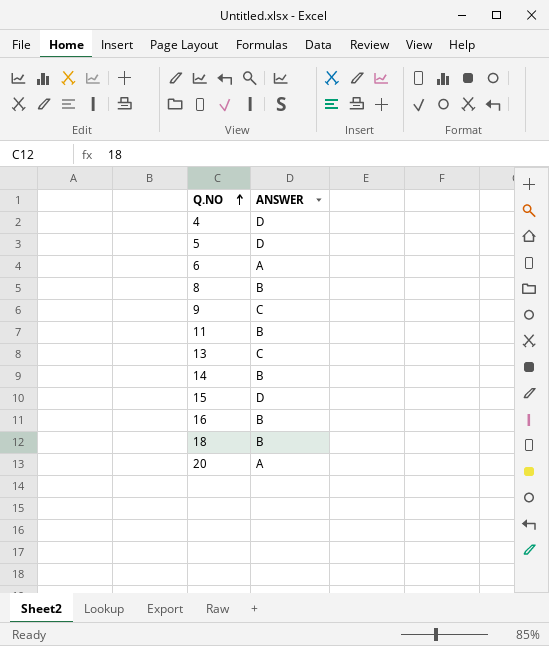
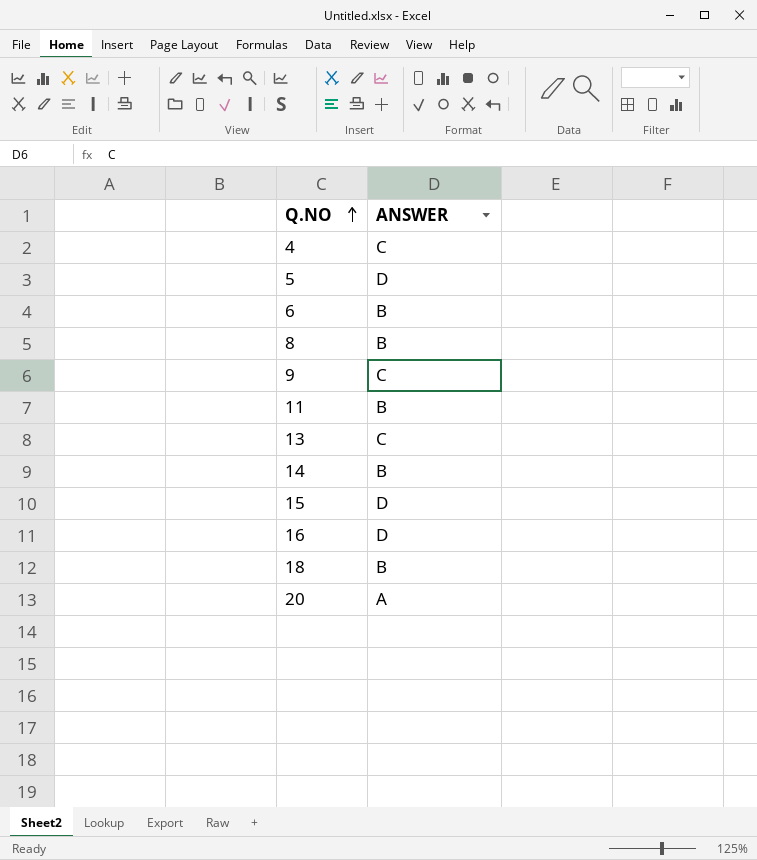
4 | ANSWER: D -> C
6 | ANSWER: A -> B
16 | ANSWER: B -> D

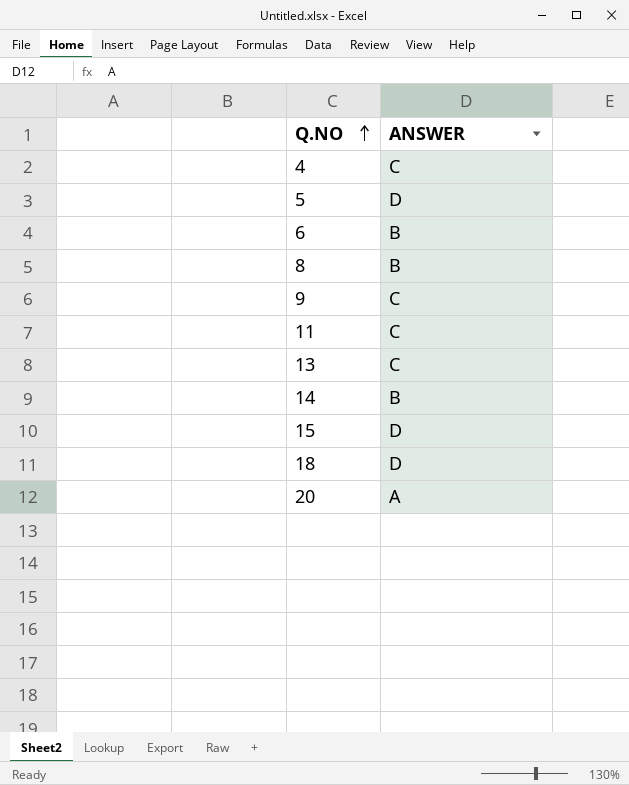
row 16: D -> none
11 | ANSWER: B -> C
18 | ANSWER: B -> D

